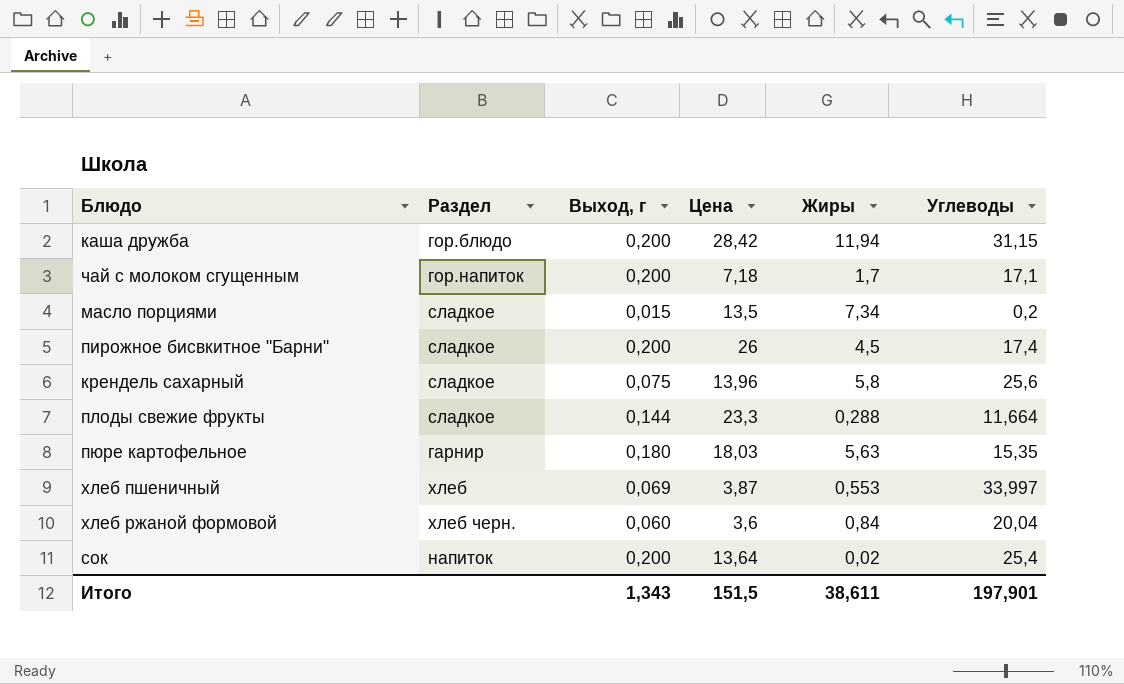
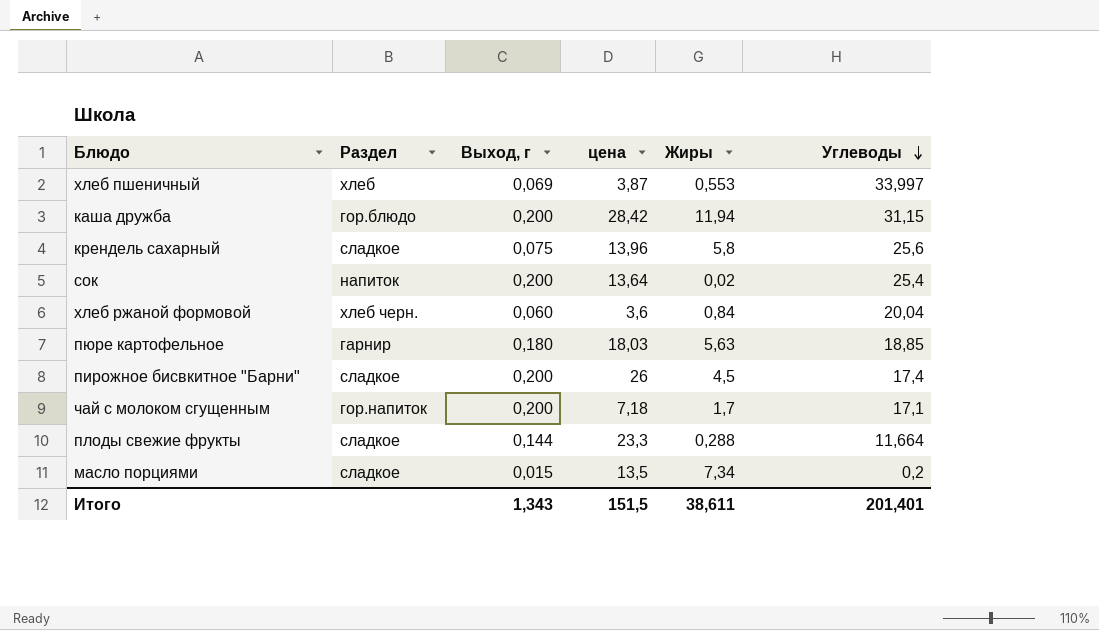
row order: none -> Углеводы descending
column name: Цена -> цена
пюре картофельное | Углеводы: 15,35 -> 18,85
Итого | Углеводы: 197,901 -> 201,401

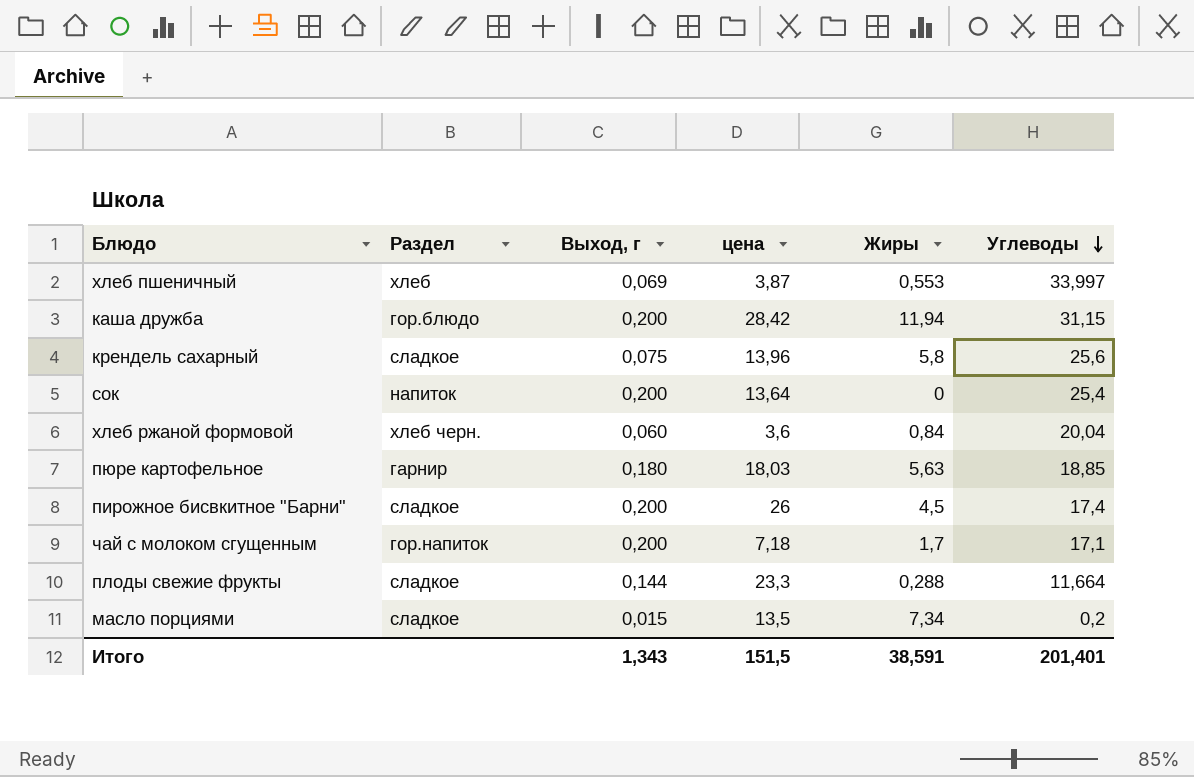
сок | Жиры: 0,02 -> 0
Итого | Жиры: 38,611 -> 38,591

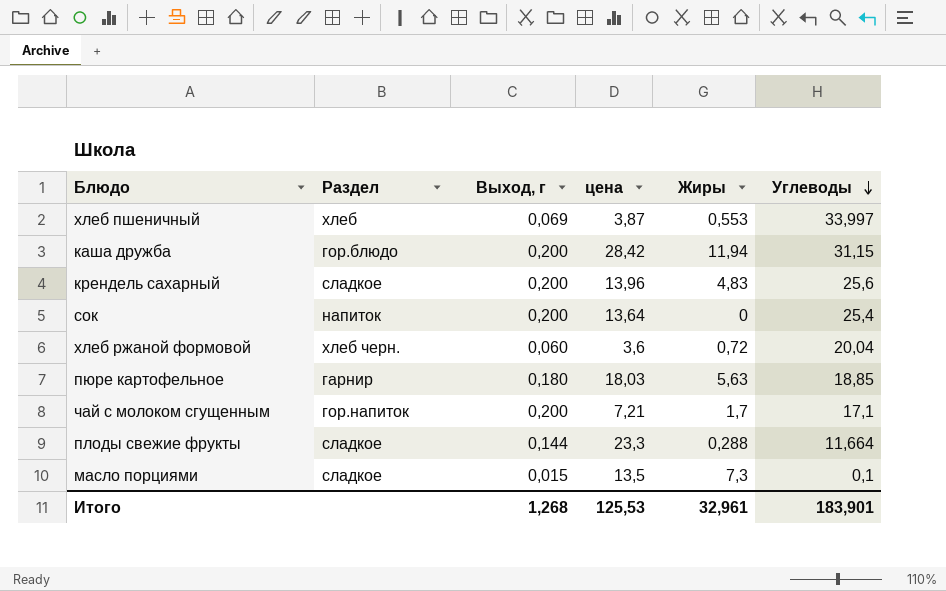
row пирожное бисвкитное "Барни": сладкое | 0,200 | 26 | 4,5 | 17,4 -> none
крендель сахарный | Выход, г: 0,075 -> 0,200
крендель сахарный | Жиры: 5,8 -> 4,83
хлеб ржаной формовой | Жиры: 0,84 -> 0,72
чай с молоком сгущенным | цена: 7,18 -> 7,21
масло порциями | Жиры: 7,34 -> 7,3
масло порциями | Углеводы: 0,2 -> 0,1
Итого | Выход, г: 1,343 -> 1,268
Итого | цена: 151,5 -> 125,53
Итого | Жиры: 38,591 -> 32,961
Итого | Углеводы: 201,401 -> 183,901

